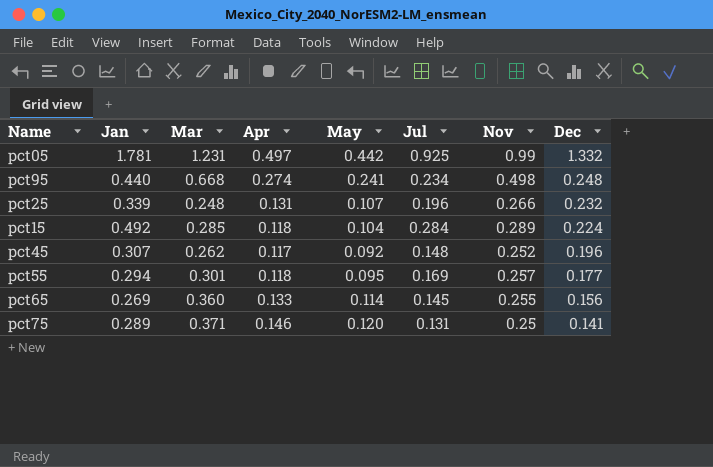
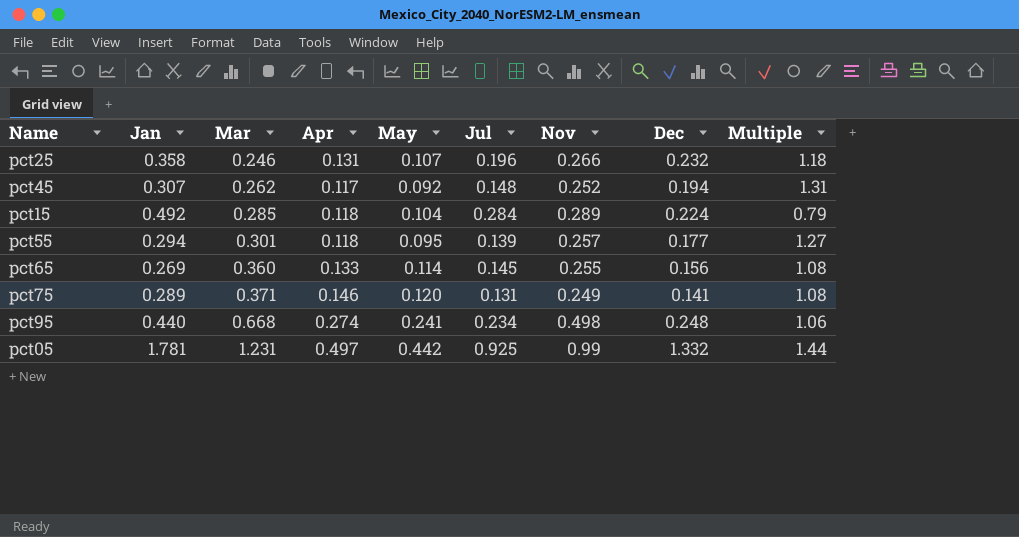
row order: Dec descending -> Mar ascending
column Multiple | formula: none -> [Dec] / [Jul]
pct25 | Jan: 0.339 -> 0.358
pct25 | Mar: 0.248 -> 0.246
pct45 | Dec: 0.196 -> 0.194
pct55 | Jul: 0.169 -> 0.139
pct75 | Nov: 0.25 -> 0.249

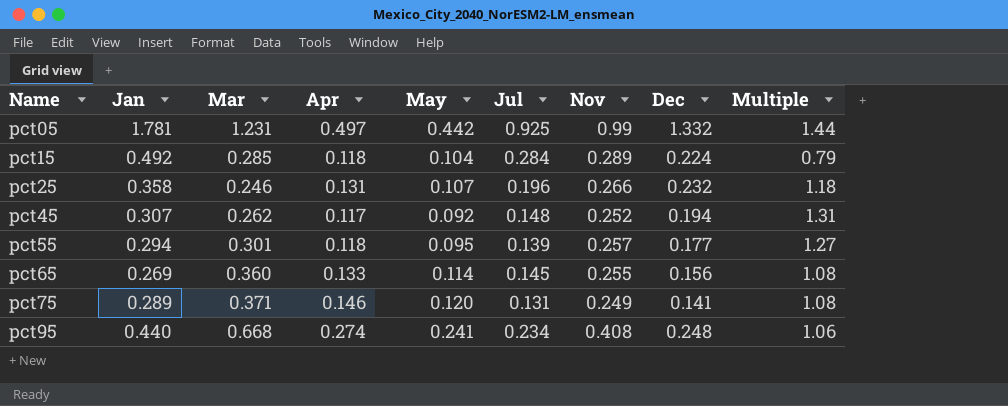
row order: Mar ascending -> Name ascending
pct95 | Nov: 0.498 -> 0.408

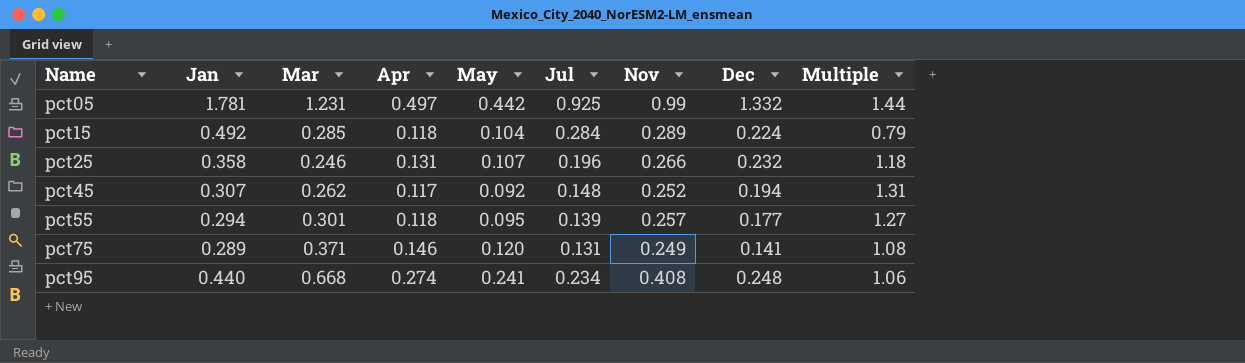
row pct65: 0.269 | 0.360 | 0.133 | 0.114 | 0.145 | 0.255 | 0.156 | 1.08 -> none

